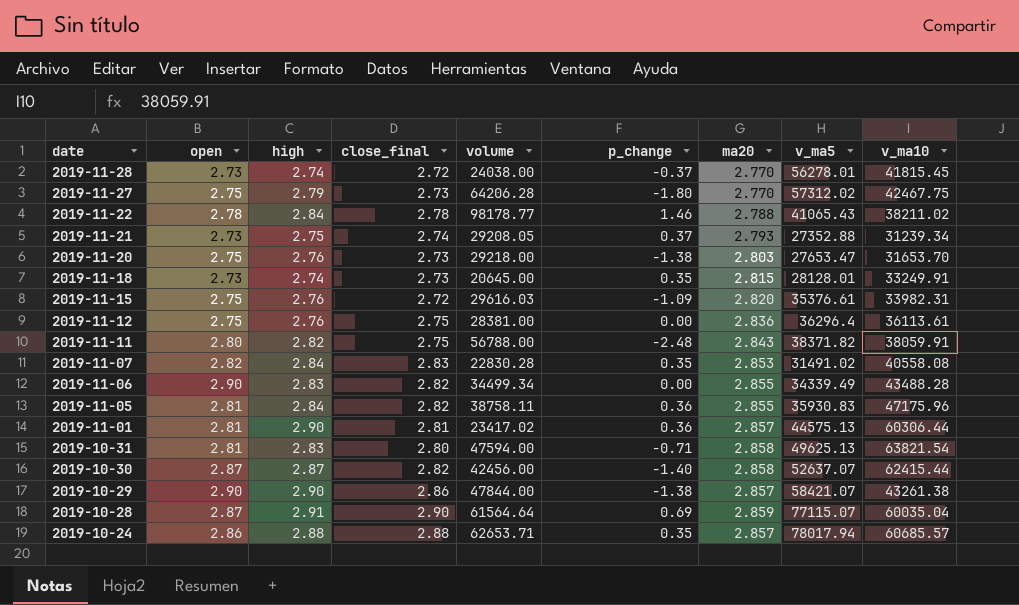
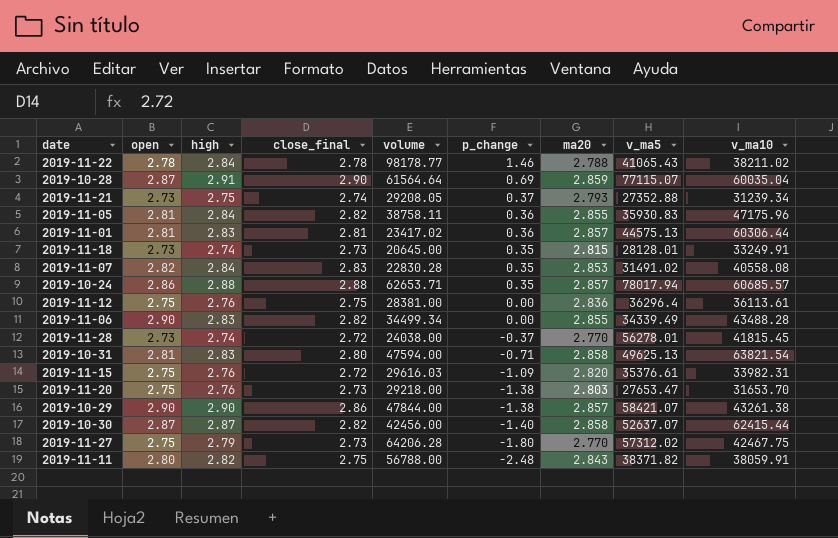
row order: date descending -> p_change descending
2019-11-01 | high: 2.90 -> 2.83

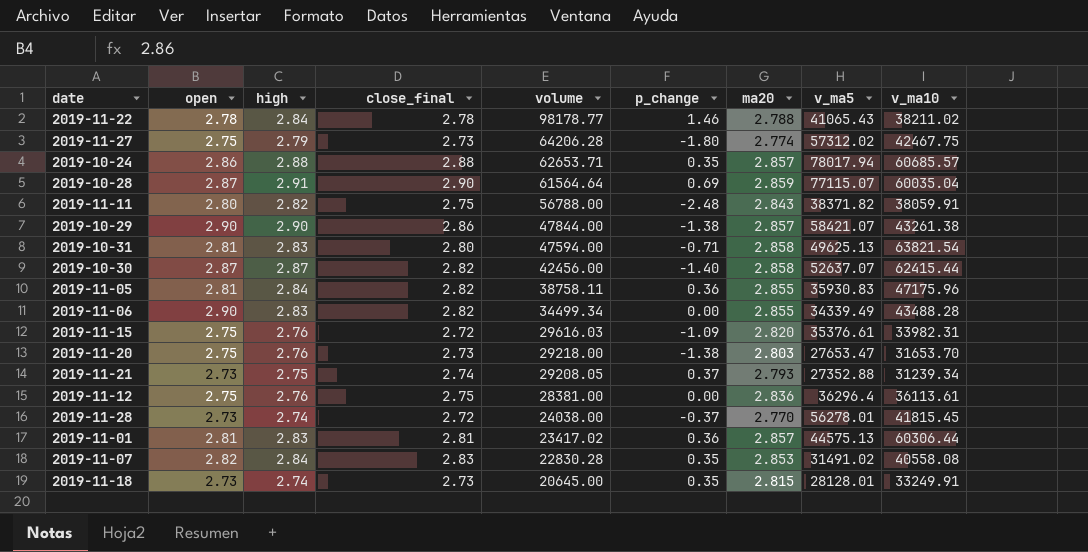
row order: p_change descending -> volume descending
2019-11-27 | ma20: 2.770 -> 2.774

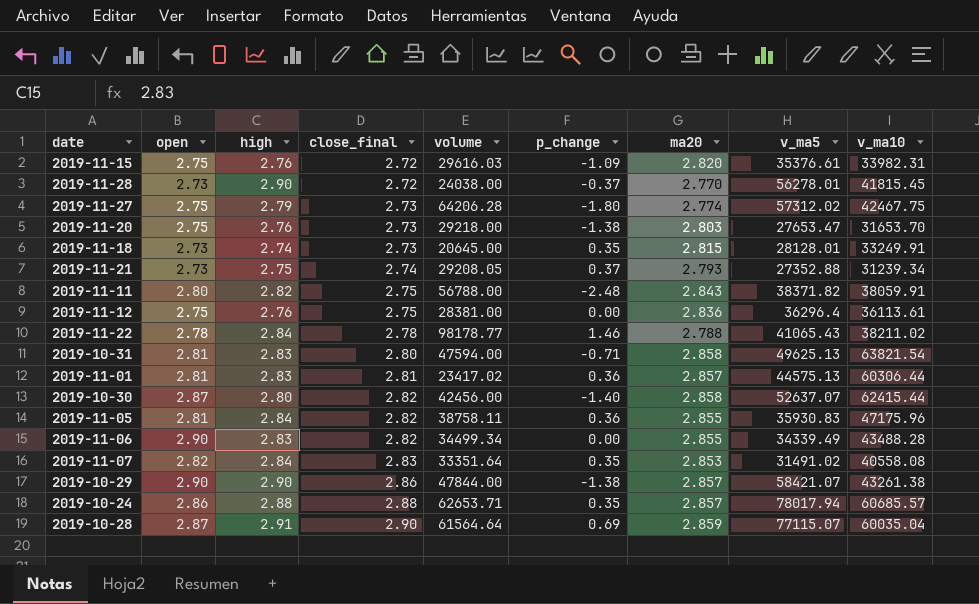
row order: volume descending -> close_final ascending
2019-11-28 | high: 2.74 -> 2.90
2019-10-30 | high: 2.87 -> 2.80
2019-11-07 | volume: 22830.28 -> 33351.64

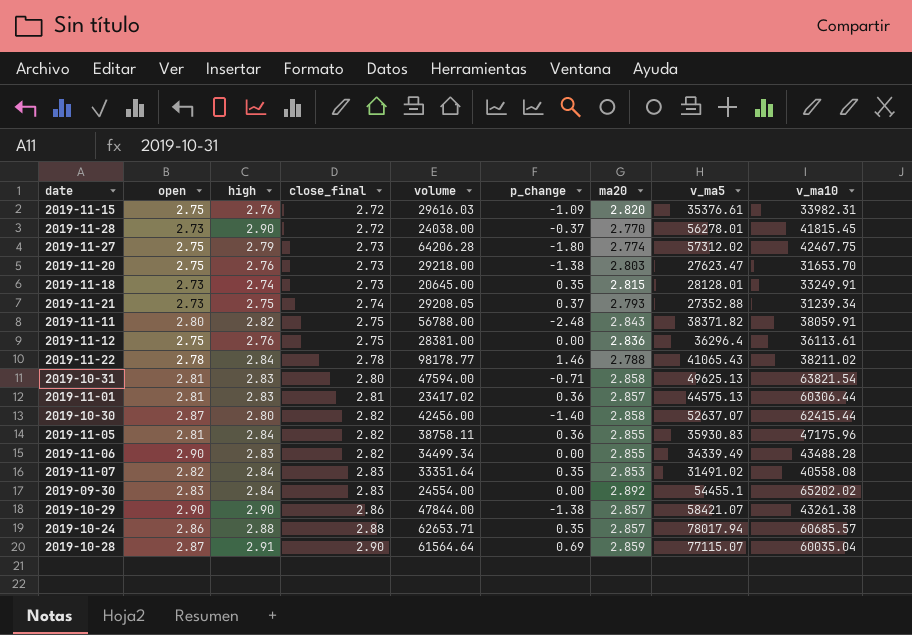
2019-11-20 | v_ma5: 27653.47 -> 27623.47
row 2019-09-30: none -> 2.83 | 2.84 | 2.83 | 24554.00 | 0.00 | 2.892 | 54455.1 | 65202.02

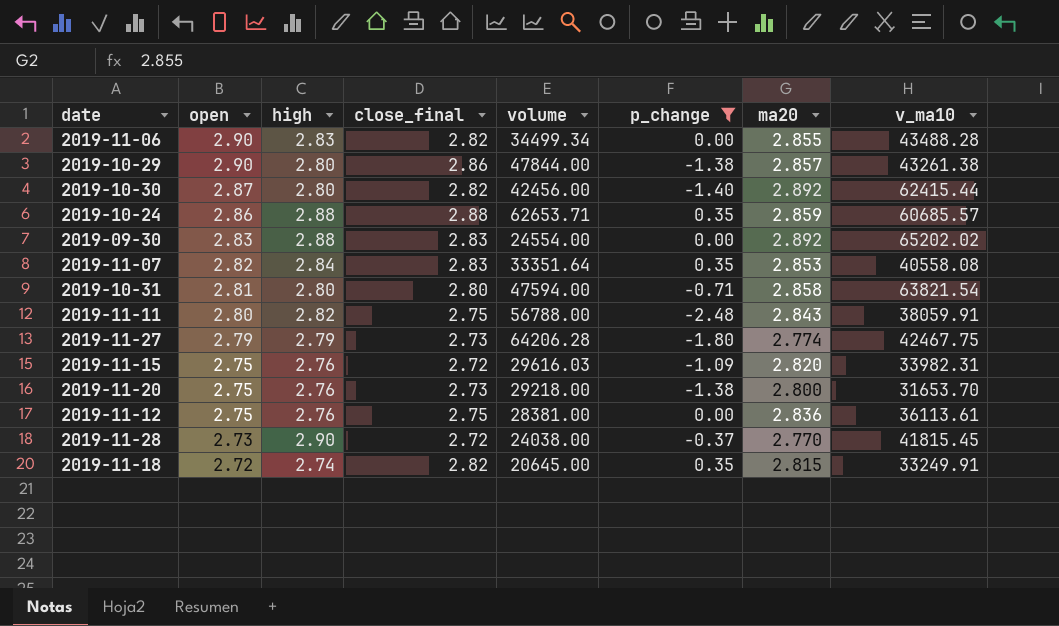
filter: none -> p_change <= 0.35
row order: close_final ascending -> open descending
column v_ma5 | position: 8 -> none
2019-10-29 | high: 2.90 -> 2.80
2019-10-30 | ma20: 2.858 -> 2.892
2019-10-24 | ma20: 2.857 -> 2.859
2019-09-30 | high: 2.84 -> 2.88
2019-10-31 | high: 2.83 -> 2.80
2019-11-27 | open: 2.75 -> 2.79
2019-11-20 | ma20: 2.803 -> 2.800
2019-11-18 | open: 2.73 -> 2.72
2019-11-18 | close_final: 2.73 -> 2.82

